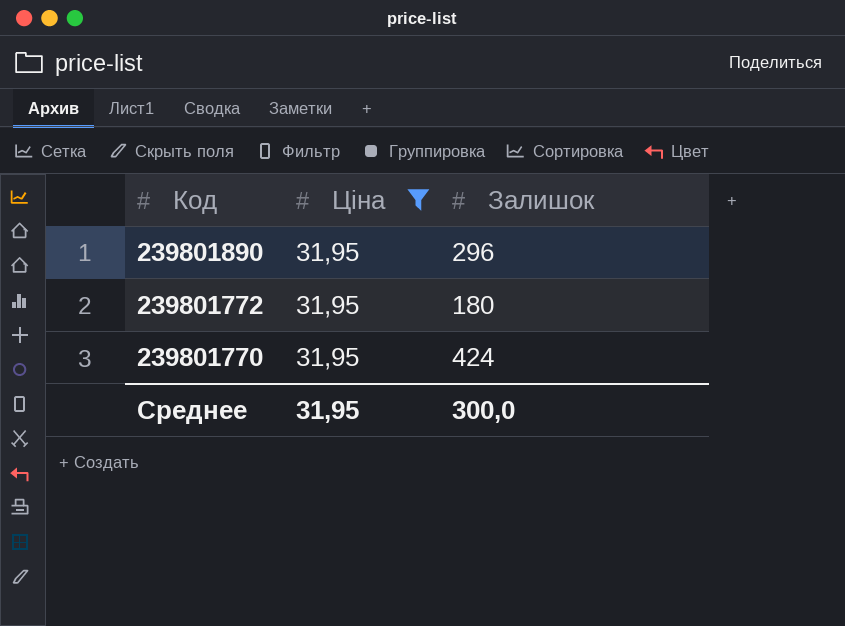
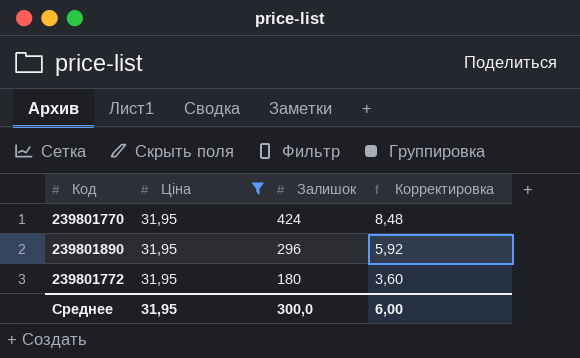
row order: Код descending -> Залишок descending
column Корректировка | formula: none -> [Залишок] * 0,02

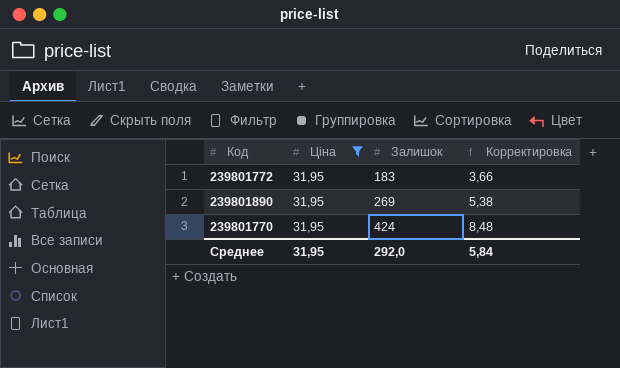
row order: Залишок descending -> Залишок ascending
239801772 | Залишок: 180 -> 183
239801772 | Корректировка: 3,60 -> 3,66
239801890 | Залишок: 296 -> 269
239801890 | Корректировка: 5,92 -> 5,38
Среднее | Залишок: 300,0 -> 292,0
Среднее | Корректировка: 6,00 -> 5,84

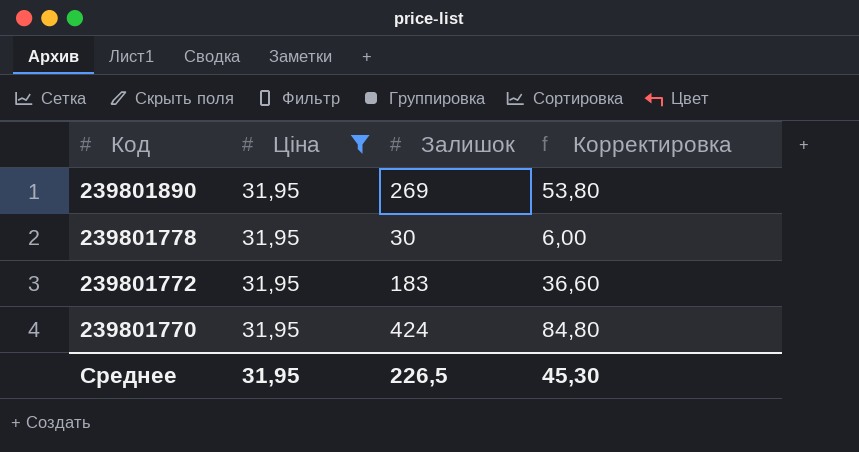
row order: Залишок ascending -> Код descending
column Корректировка | formula: [Залишок] * 0,02 -> [Залишок] * 0,2
row 239801778: none -> 31,95 | 30 | 6,00
Среднее | Залишок: 292,0 -> 226,5
Среднее | Корректировка: 5,84 -> 45,30

